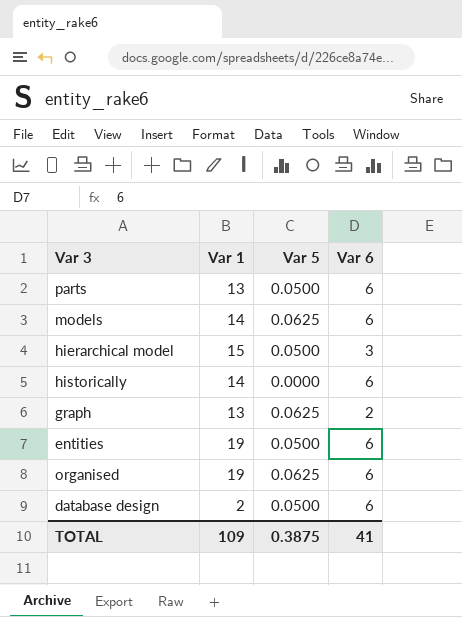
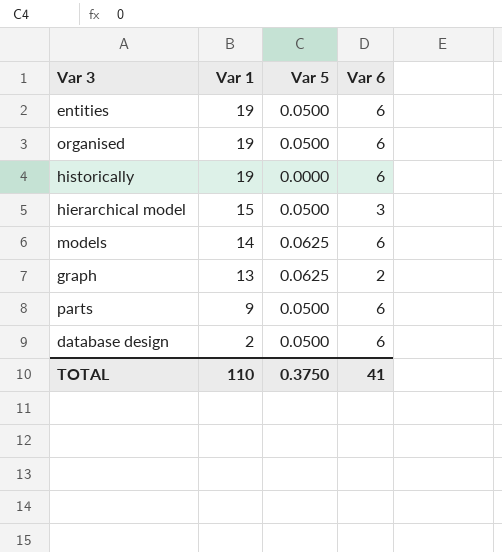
row order: none -> Var 1 descending
organised | Var 5: 0.0625 -> 0.0500
historically | Var 1: 14 -> 19
parts | Var 1: 13 -> 9
TOTAL | Var 1: 109 -> 110
TOTAL | Var 5: 0.3875 -> 0.3750

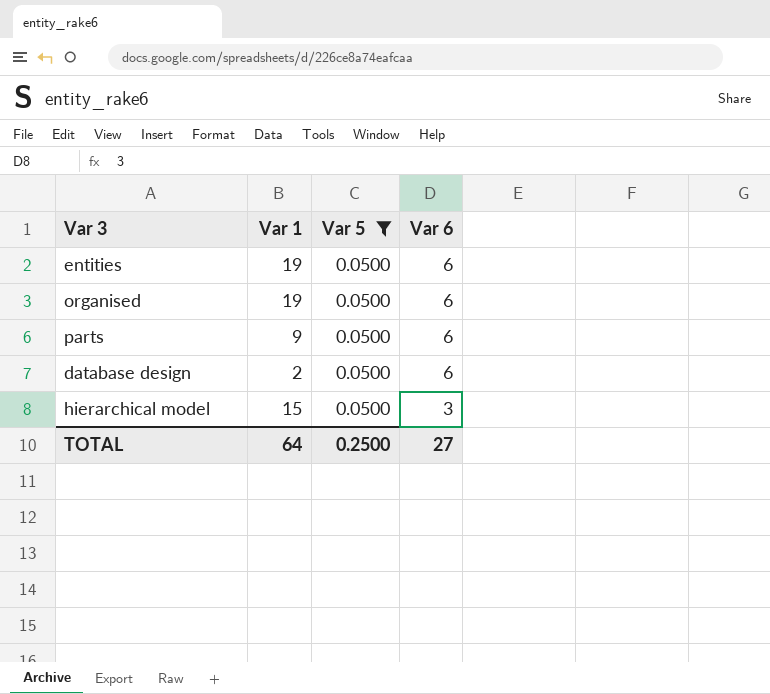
filter: none -> Var 5 = 0.0500
row order: Var 1 descending -> Var 6 descending
TOTAL | Var 1: 110 -> 64
TOTAL | Var 5: 0.3750 -> 0.2500
TOTAL | Var 6: 41 -> 27

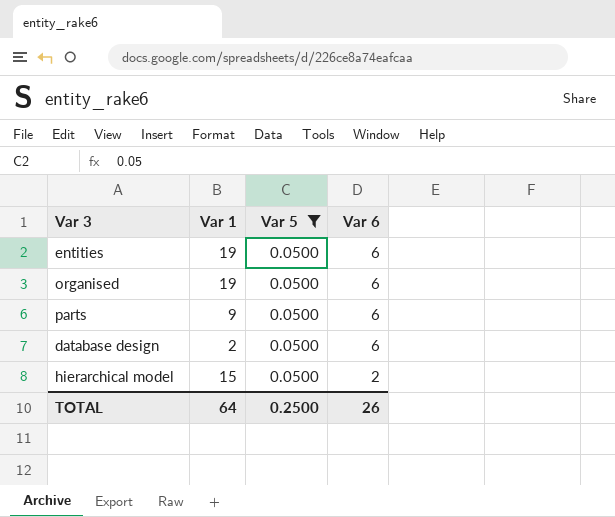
hierarchical model | Var 6: 3 -> 2
TOTAL | Var 6: 27 -> 26

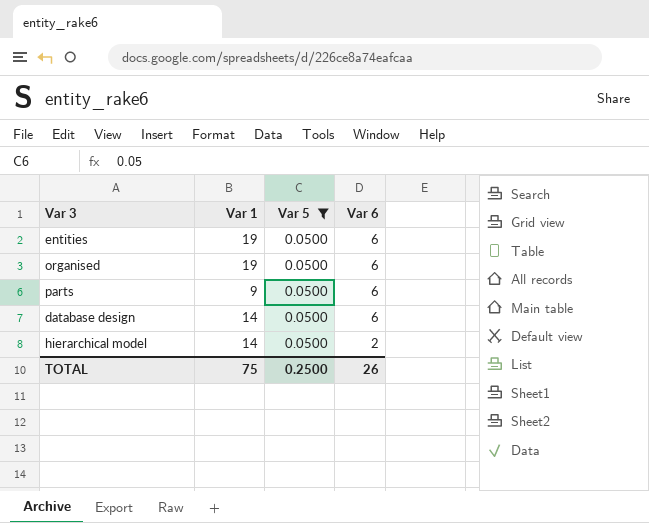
database design | Var 1: 2 -> 14
hierarchical model | Var 1: 15 -> 14
TOTAL | Var 1: 64 -> 75

